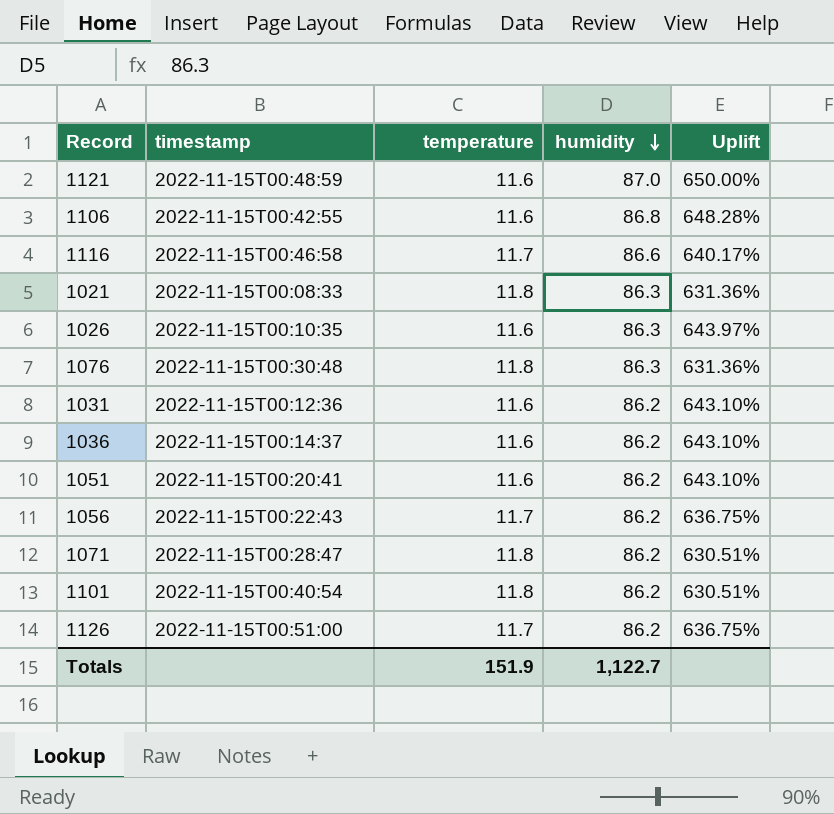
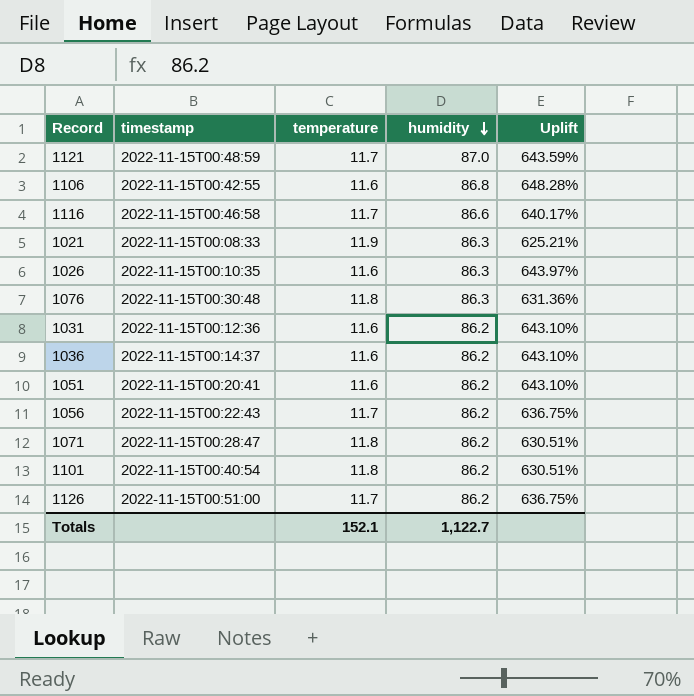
1121 | temperature: 11.6 -> 11.7
1121 | Uplift: 650.00% -> 643.59%
1021 | temperature: 11.8 -> 11.9
1021 | Uplift: 631.36% -> 625.21%
Totals | temperature: 151.9 -> 152.1

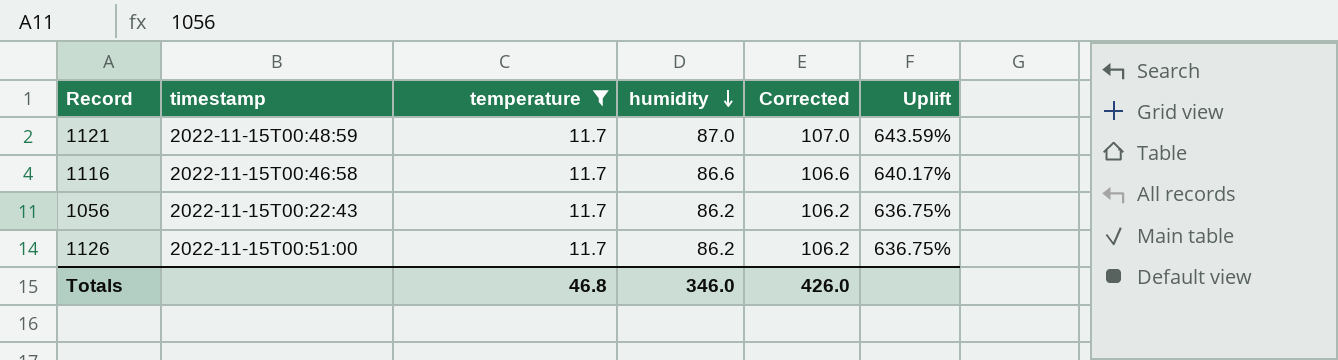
filter: none -> temperature = 11.7
column Corrected | formula: none -> [humidity] + 20
Totals | temperature: 152.1 -> 46.8
Totals | humidity: 1,122.7 -> 346.0

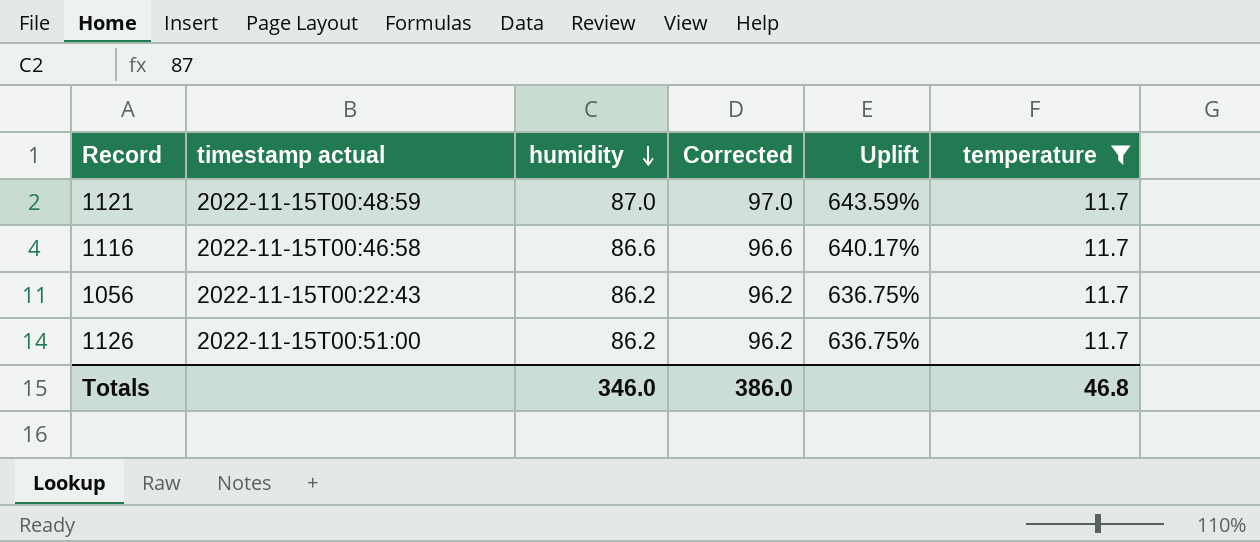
column name: timestamp -> timestamp actual
column Corrected | formula: [humidity] + 20 -> [humidity] + 10
column temperature | position: 3 -> 6
Totals | Corrected: 426.0 -> 386.0

